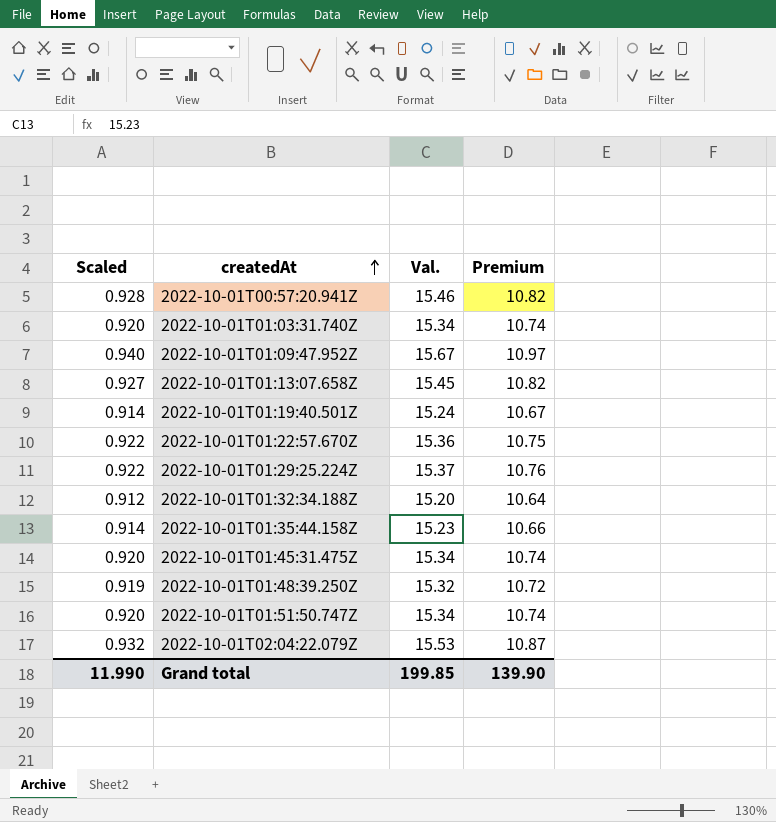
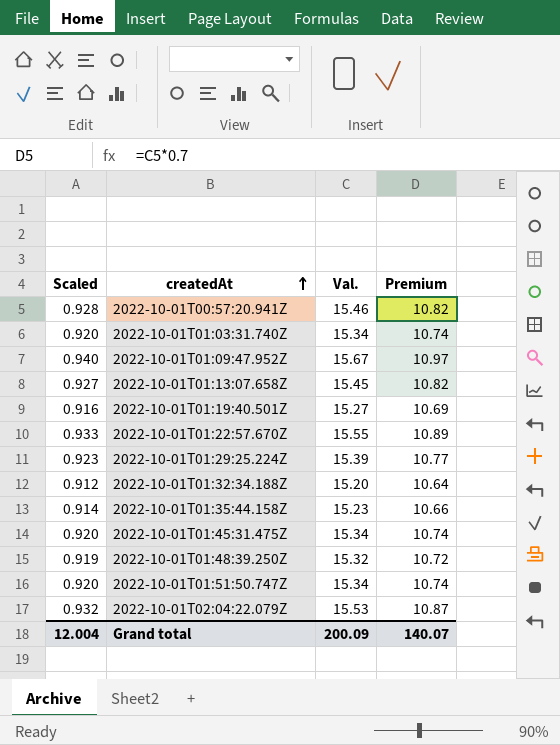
2022-10-01T01:19:40.501Z | Scaled: 0.914 -> 0.916
2022-10-01T01:19:40.501Z | Val.: 15.24 -> 15.27
2022-10-01T01:19:40.501Z | Premium: 10.67 -> 10.69
2022-10-01T01:22:57.670Z | Scaled: 0.922 -> 0.933
2022-10-01T01:22:57.670Z | Val.: 15.36 -> 15.55
2022-10-01T01:22:57.670Z | Premium: 10.75 -> 10.89
2022-10-01T01:29:25.224Z | Scaled: 0.922 -> 0.923
2022-10-01T01:29:25.224Z | Val.: 15.37 -> 15.39
2022-10-01T01:29:25.224Z | Premium: 10.76 -> 10.77
Grand total | Scaled: 11.990 -> 12.004
Grand total | Val.: 199.85 -> 200.09
Grand total | Premium: 139.90 -> 140.07

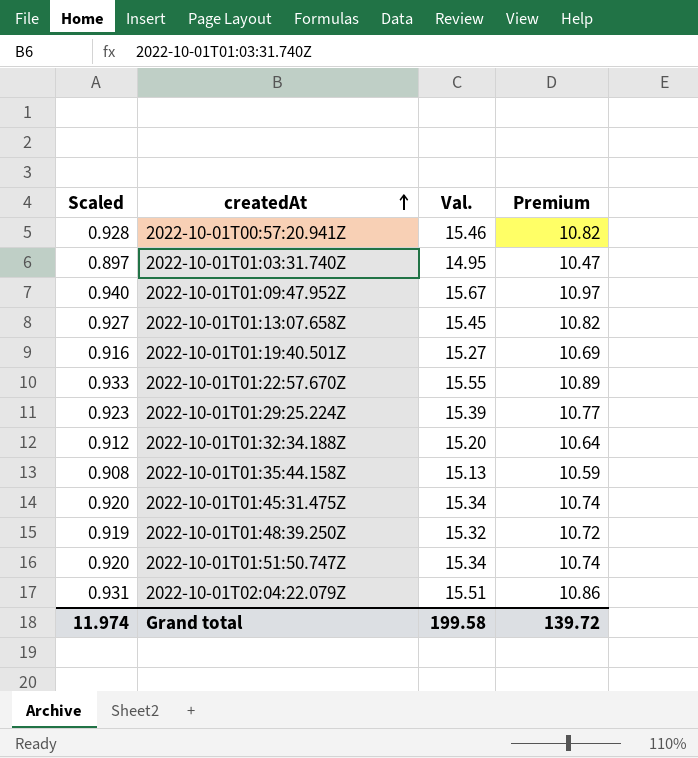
2022-10-01T01:03:31.740Z | Scaled: 0.920 -> 0.897
2022-10-01T01:03:31.740Z | Val.: 15.34 -> 14.95
2022-10-01T01:03:31.740Z | Premium: 10.74 -> 10.47
2022-10-01T01:35:44.158Z | Scaled: 0.914 -> 0.908
2022-10-01T01:35:44.158Z | Val.: 15.23 -> 15.13
2022-10-01T01:35:44.158Z | Premium: 10.66 -> 10.59
2022-10-01T02:04:22.079Z | Scaled: 0.932 -> 0.931
2022-10-01T02:04:22.079Z | Val.: 15.53 -> 15.51
2022-10-01T02:04:22.079Z | Premium: 10.87 -> 10.86
Grand total | Scaled: 12.004 -> 11.974
Grand total | Val.: 200.09 -> 199.58
Grand total | Premium: 140.07 -> 139.72

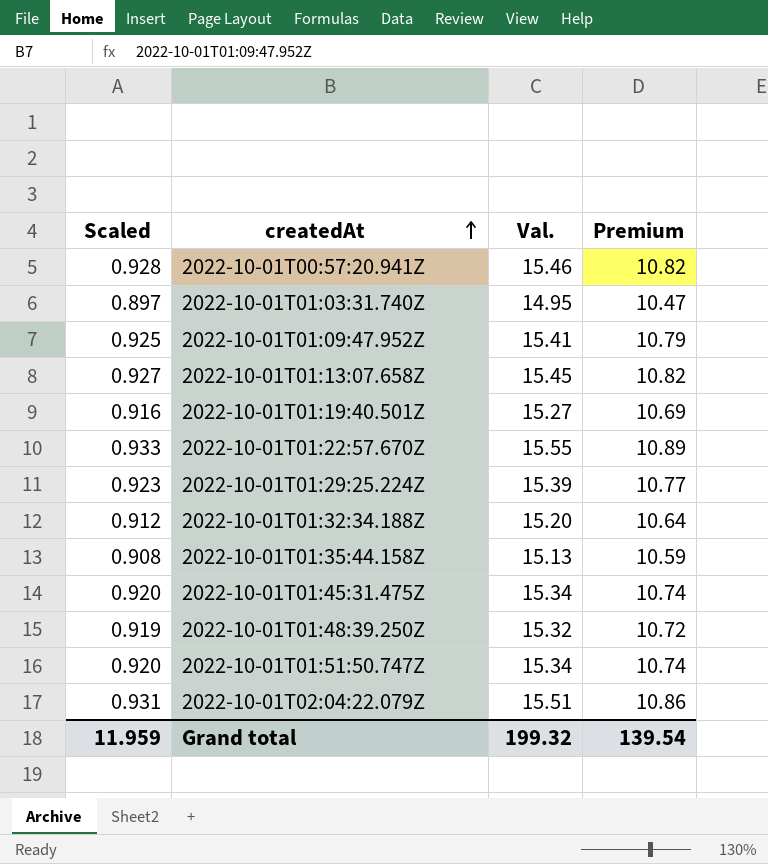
2022-10-01T01:09:47.952Z | Scaled: 0.940 -> 0.925
2022-10-01T01:09:47.952Z | Val.: 15.67 -> 15.41
2022-10-01T01:09:47.952Z | Premium: 10.97 -> 10.79
Grand total | Scaled: 11.974 -> 11.959
Grand total | Val.: 199.58 -> 199.32
Grand total | Premium: 139.72 -> 139.54

